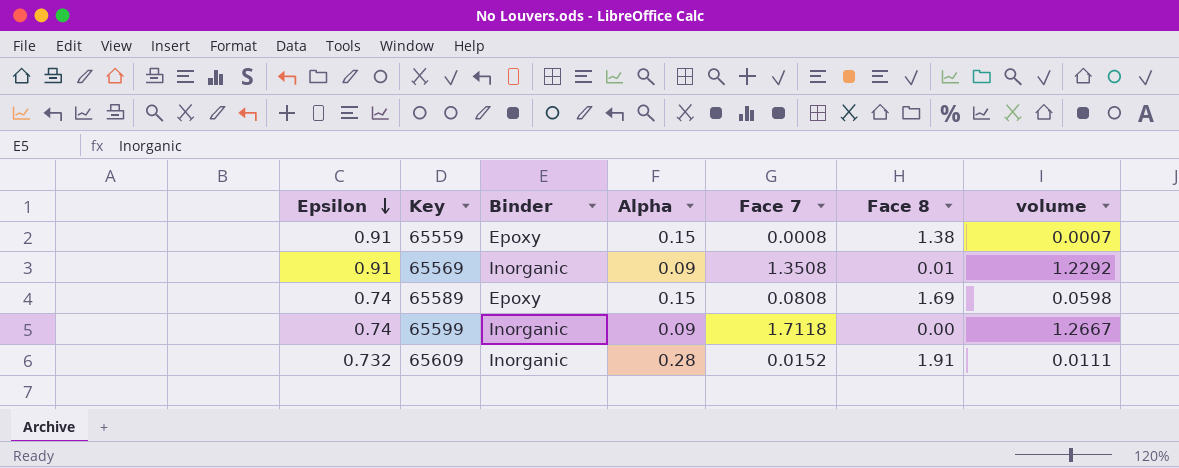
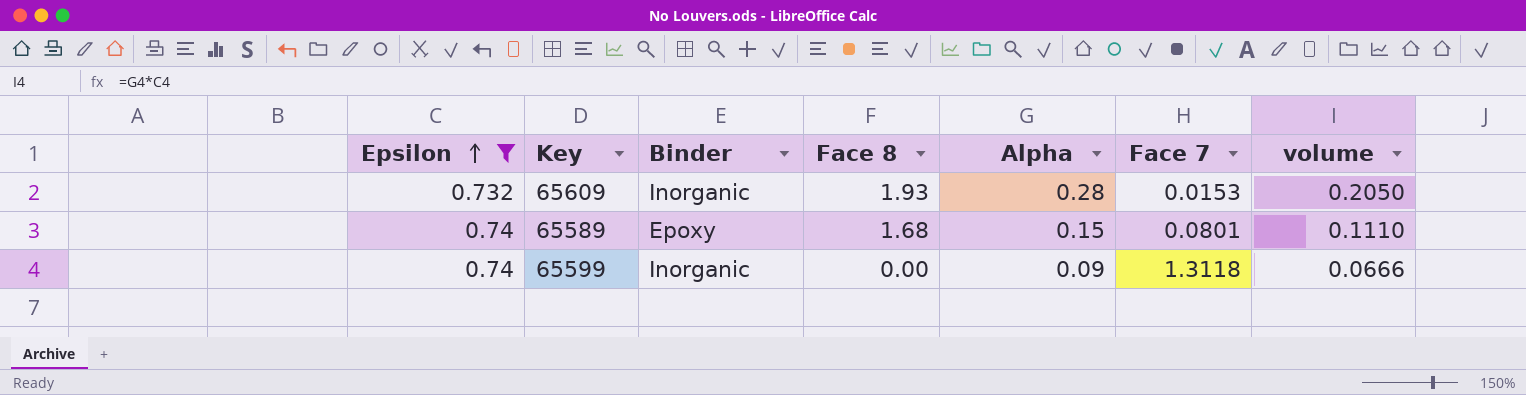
filter: none -> Epsilon != 0.91
row order: Epsilon descending -> Epsilon ascending
column Face 8 | position: 6 -> 4
column volume | formula: [Epsilon] * [Face 7] -> [Epsilon] * [Alpha]
65609 | Face 8: 1.91 -> 1.93
65609 | Face 7: 0.0152 -> 0.0153
65589 | Face 8: 1.69 -> 1.68
65589 | Face 7: 0.0808 -> 0.0801
65599 | Face 7: 1.7118 -> 1.3118

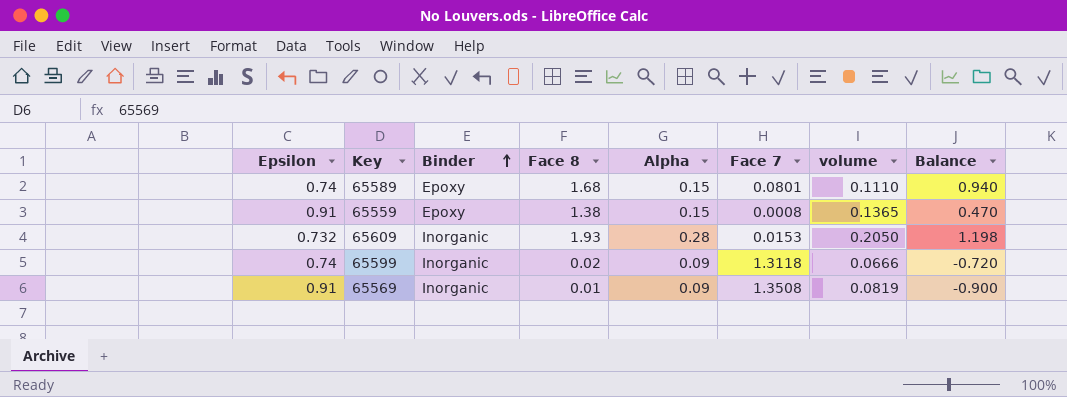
filter: Epsilon != 0.91 -> none
row order: Epsilon ascending -> Binder ascending
column Balance | formula: none -> [Face 8] - [Epsilon]
65599 | Face 8: 0.00 -> 0.02

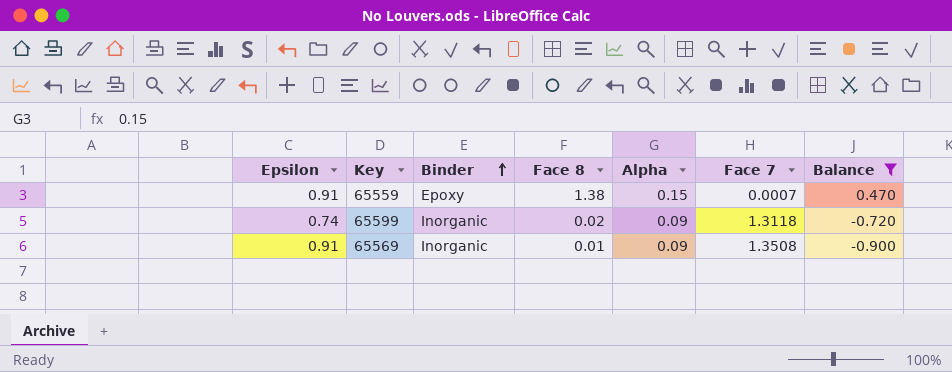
filter: none -> Balance <= 0.470
column volume | formula: [Epsilon] * [Alpha] -> none
65559 | Face 7: 0.0008 -> 0.0007

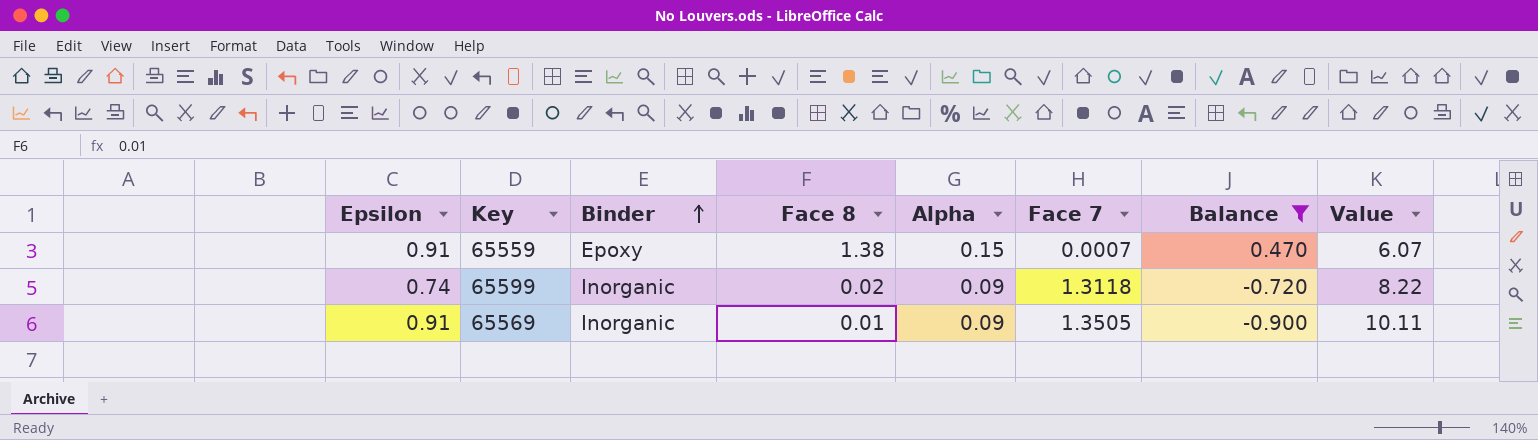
column Value | formula: none -> [Epsilon] / [Alpha]
65569 | Face 7: 1.3508 -> 1.3505

